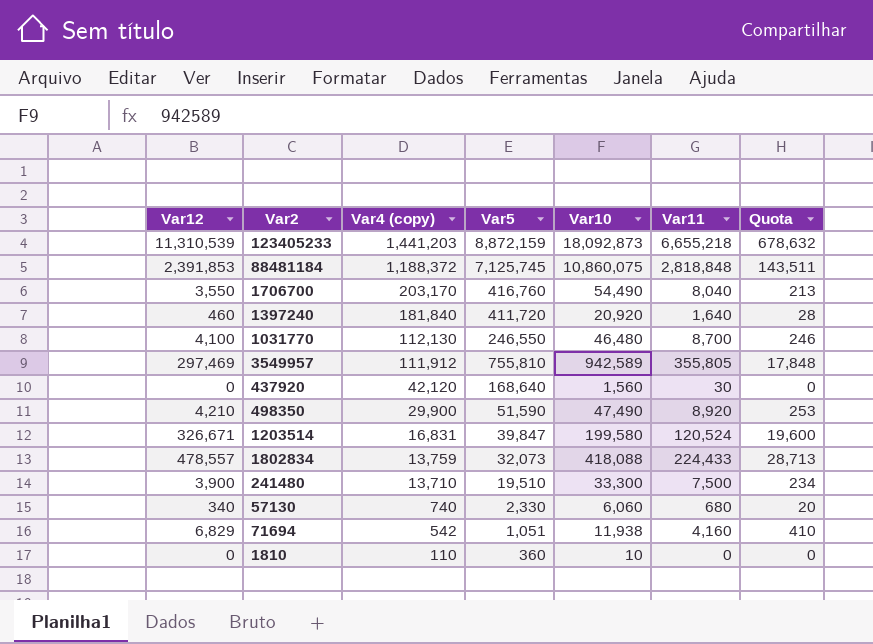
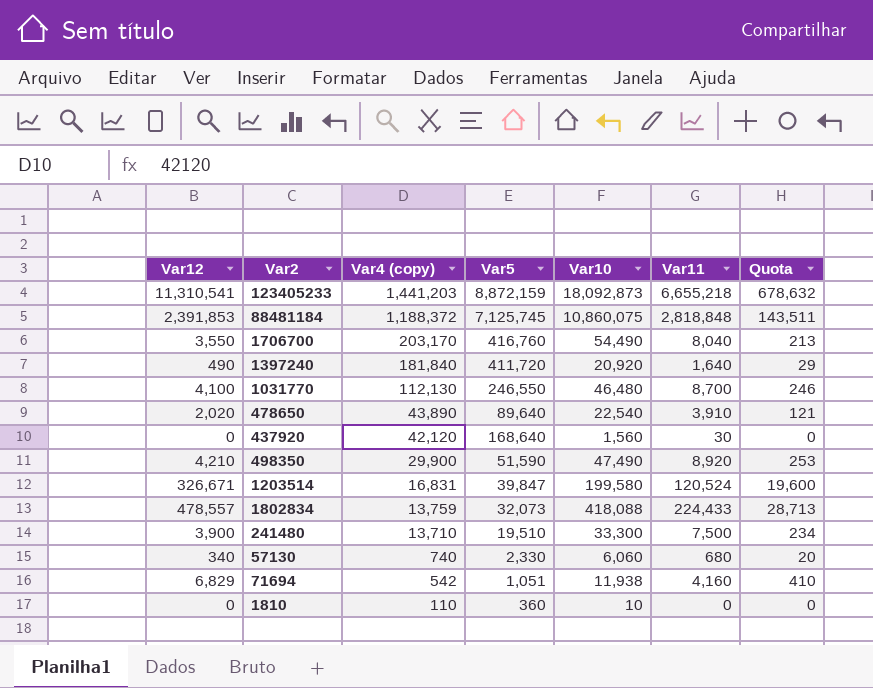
row 3549957: 297,469 | 111,912 | 755,810 | 942,589 | 355,805 | 17,848 -> none
123405233 | Var12: 11,310,539 -> 11,310,541
1397240 | Var12: 460 -> 490
1397240 | Quota: 28 -> 29
row 478650: none -> 2,020 | 43,890 | 89,640 | 22,540 | 3,910 | 121

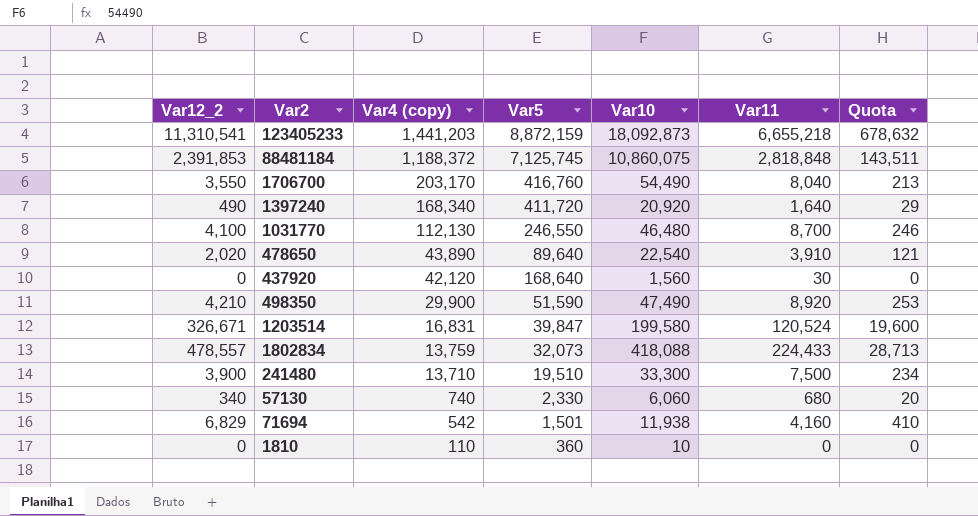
column name: Var12 -> Var12_2
1397240 | Var4 (copy): 181,840 -> 168,340
71694 | Var5: 1,051 -> 1,501

